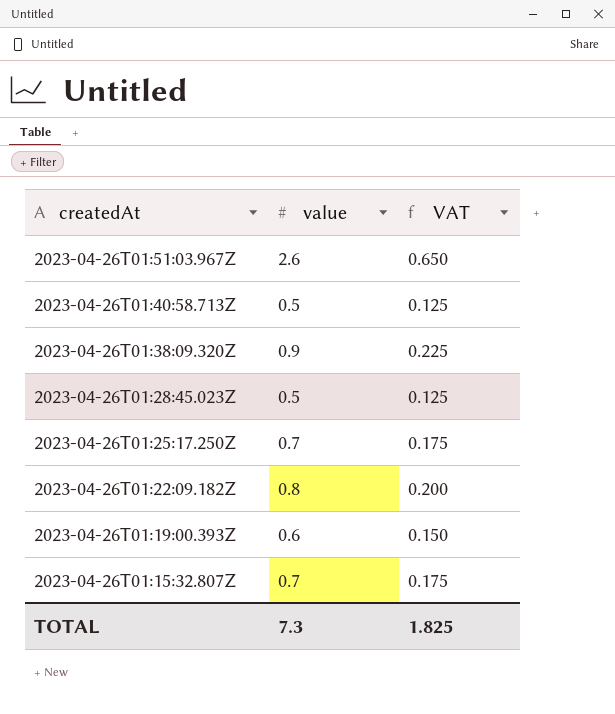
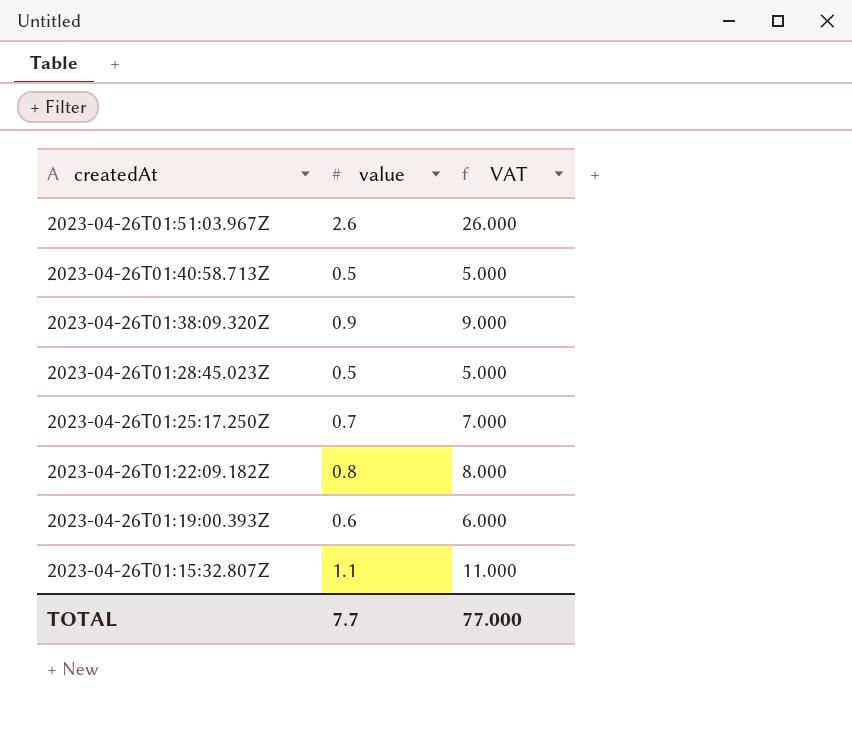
column VAT | formula: [value] * 0.25 -> [value] * 10
2023-04-26T01:15:32.807Z | value: 0.7 -> 1.1
TOTAL | value: 7.3 -> 7.7
TOTAL | VAT: 1.825 -> 77.000

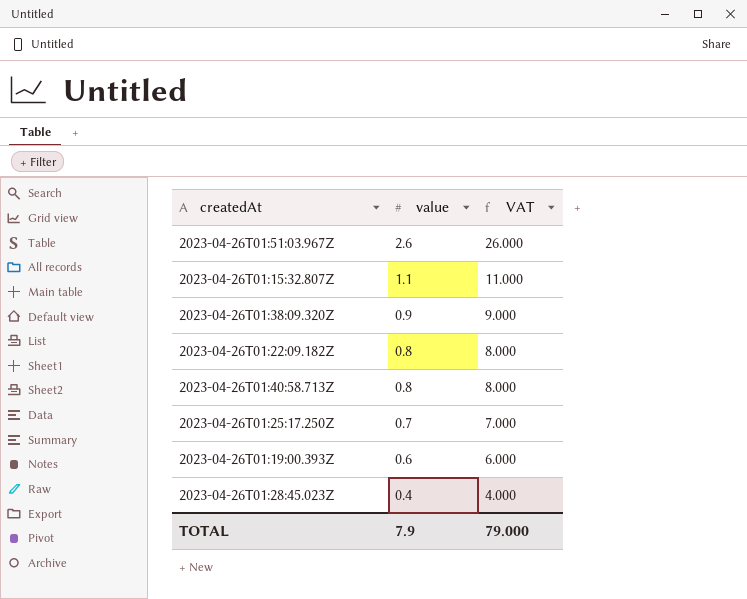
row order: createdAt descending -> value descending
2023-04-26T01:40:58.713Z | value: 0.5 -> 0.8
2023-04-26T01:40:58.713Z | VAT: 5.000 -> 8.000
2023-04-26T01:28:45.023Z | value: 0.5 -> 0.4
2023-04-26T01:28:45.023Z | VAT: 5.000 -> 4.000
TOTAL | value: 7.7 -> 7.9
TOTAL | VAT: 77.000 -> 79.000

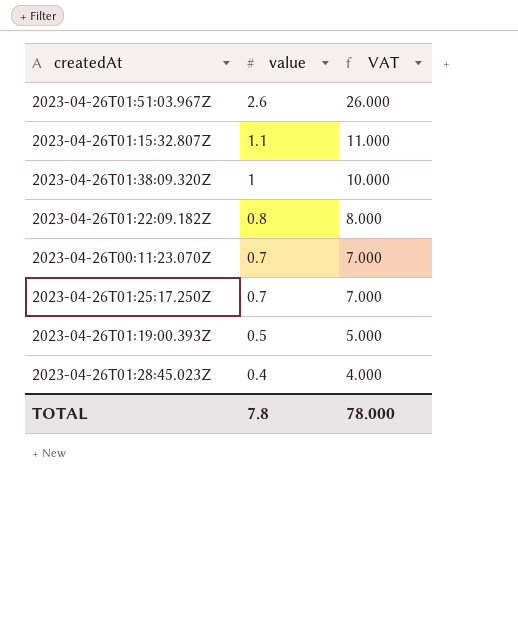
row 2023-04-26T01:40:58.713Z: 0.8 | 8.000 -> none
2023-04-26T01:38:09.320Z | value: 0.9 -> 1
2023-04-26T01:38:09.320Z | VAT: 9.000 -> 10.000
row 2023-04-26T00:11:23.070Z: none -> 0.7 | 7.000
2023-04-26T01:19:00.393Z | value: 0.6 -> 0.5
2023-04-26T01:19:00.393Z | VAT: 6.000 -> 5.000
TOTAL | value: 7.9 -> 7.8
TOTAL | VAT: 79.000 -> 78.000

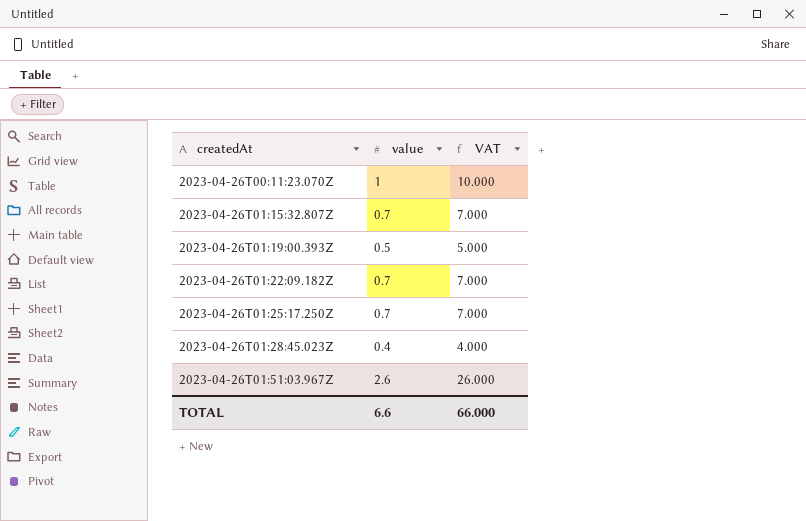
row order: value descending -> createdAt ascending
row 2023-04-26T01:38:09.320Z: 1 | 10.000 -> none
2023-04-26T00:11:23.070Z | value: 0.7 -> 1
2023-04-26T00:11:23.070Z | VAT: 7.000 -> 10.000
2023-04-26T01:15:32.807Z | value: 1.1 -> 0.7
2023-04-26T01:15:32.807Z | VAT: 11.000 -> 7.000
2023-04-26T01:22:09.182Z | value: 0.8 -> 0.7
2023-04-26T01:22:09.182Z | VAT: 8.000 -> 7.000
TOTAL | value: 7.8 -> 6.6
TOTAL | VAT: 78.000 -> 66.000

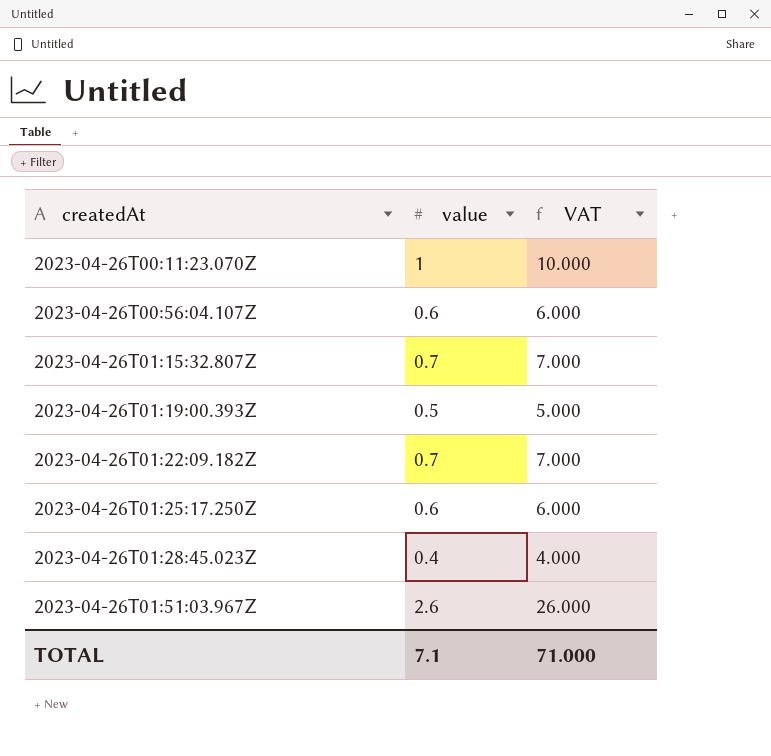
row 2023-04-26T00:56:04.107Z: none -> 0.6 | 6.000
2023-04-26T01:25:17.250Z | value: 0.7 -> 0.6
2023-04-26T01:25:17.250Z | VAT: 7.000 -> 6.000
TOTAL | value: 6.6 -> 7.1
TOTAL | VAT: 66.000 -> 71.000

